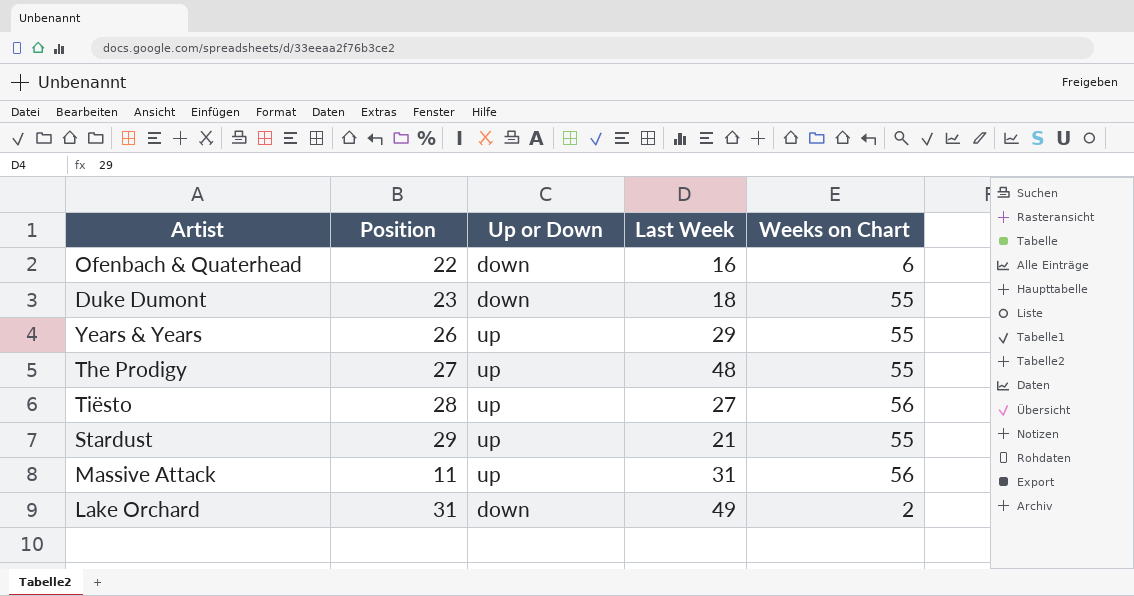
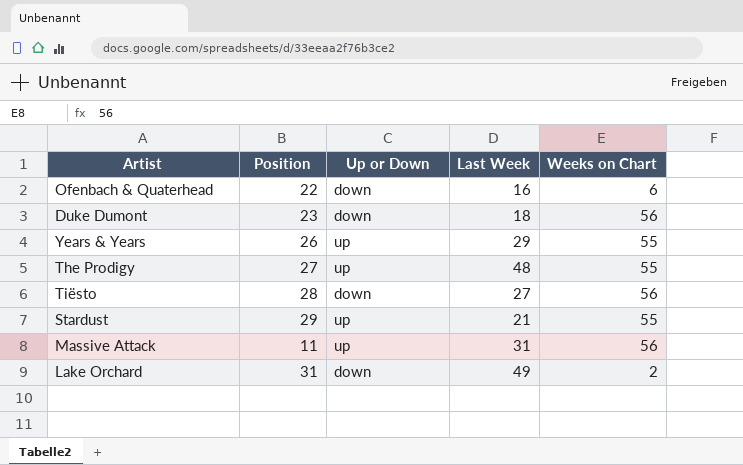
Duke Dumont | Weeks on Chart: 55 -> 56
Tiësto | Up or Down: up -> down

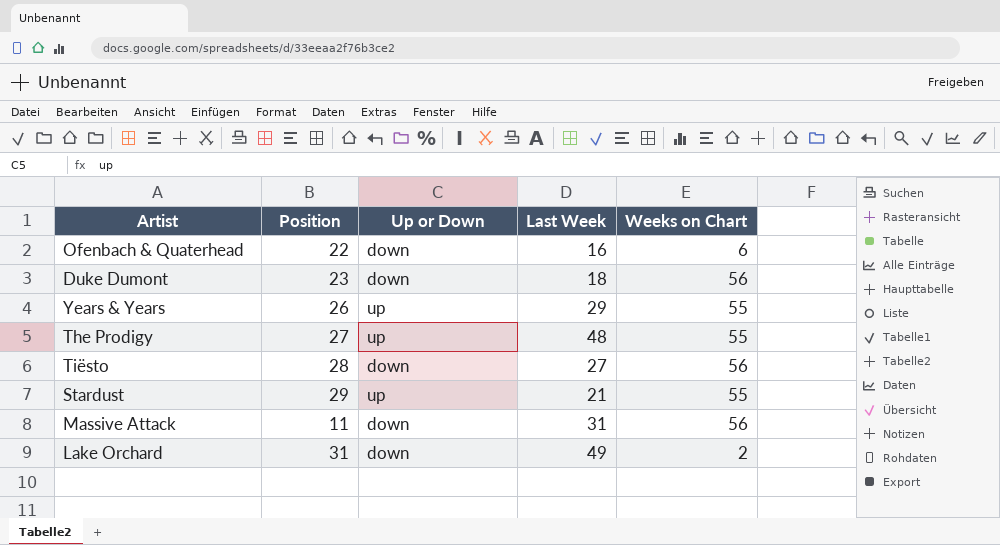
Massive Attack | Up or Down: up -> down

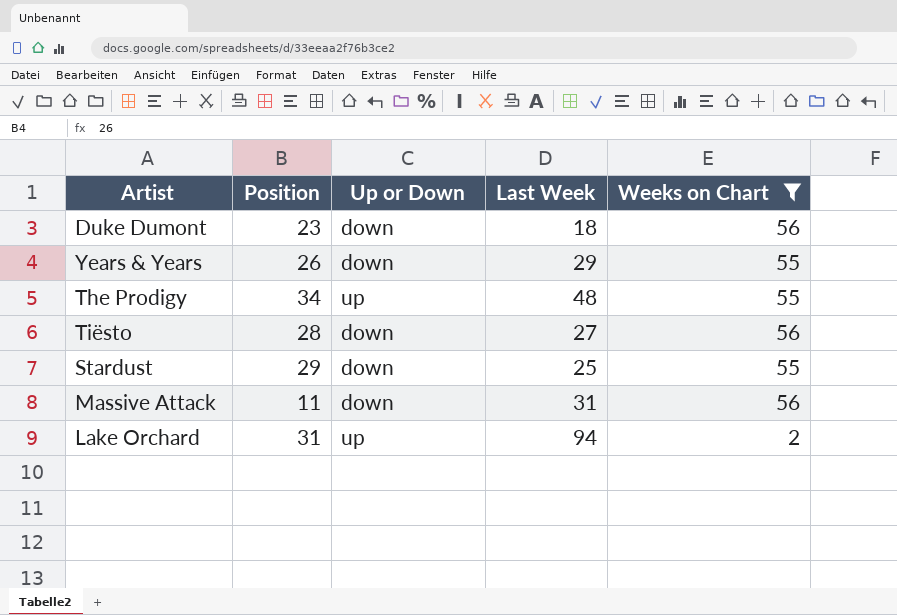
filter: none -> Weeks on Chart != 6
Years & Years | Up or Down: up -> down
The Prodigy | Position: 27 -> 34
Stardust | Up or Down: up -> down
Stardust | Last Week: 21 -> 25
Lake Orchard | Up or Down: down -> up
Lake Orchard | Last Week: 49 -> 94

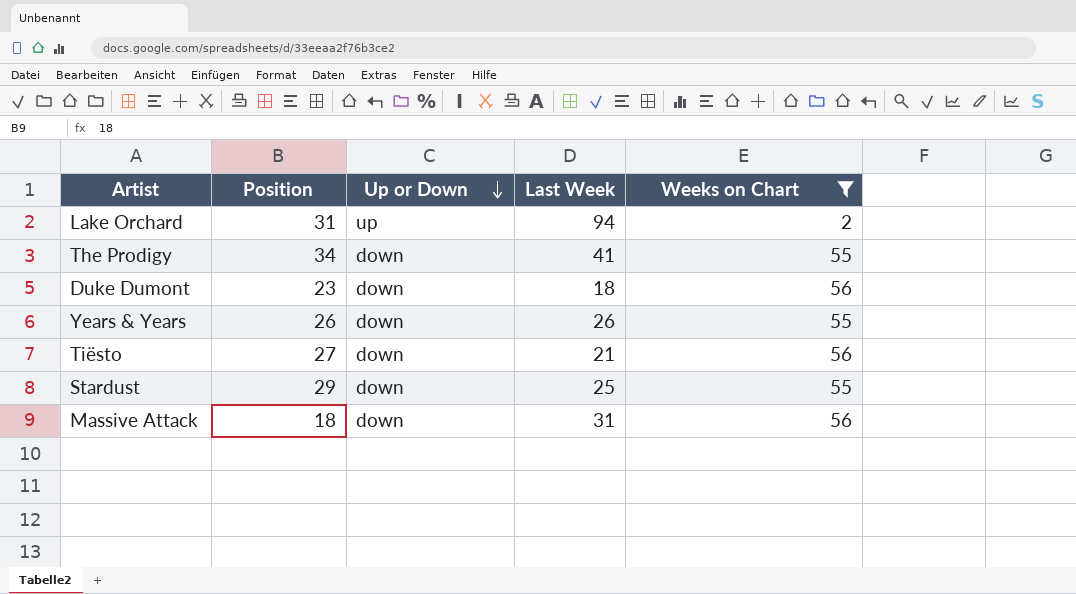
row order: none -> Up or Down descending
The Prodigy | Up or Down: up -> down
The Prodigy | Last Week: 48 -> 41
Years & Years | Last Week: 29 -> 26
Tiësto | Position: 28 -> 27
Tiësto | Last Week: 27 -> 21
Massive Attack | Position: 11 -> 18

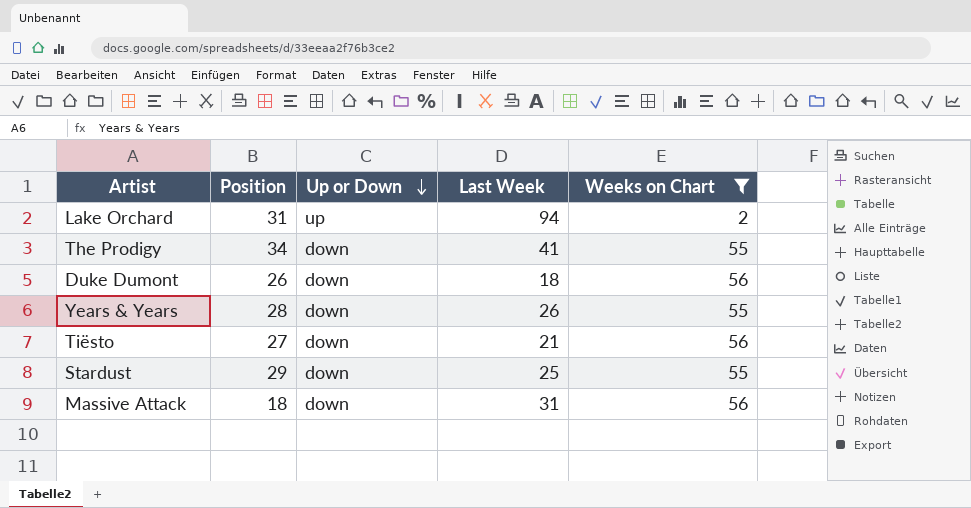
Duke Dumont | Position: 23 -> 26
Years & Years | Position: 26 -> 28

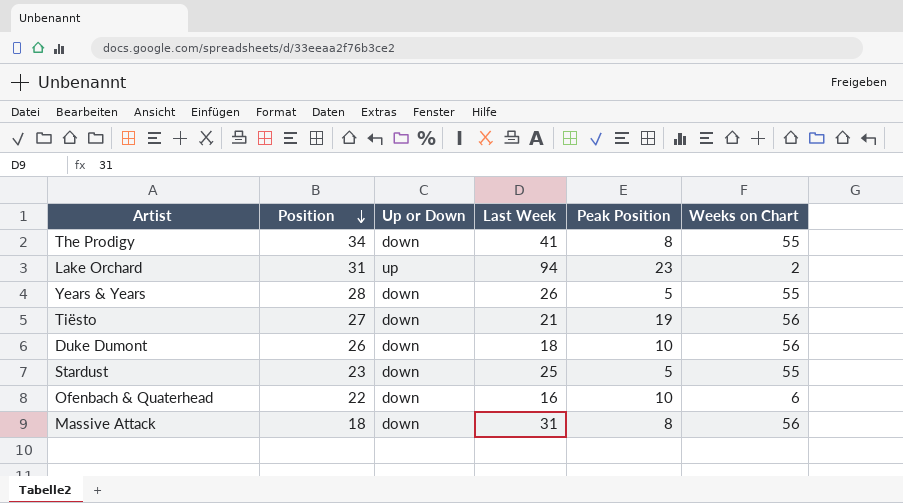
filter: Weeks on Chart != 6 -> none
row order: Up or Down descending -> Position descending
column Peak Position | position: none -> 5
Stardust | Position: 29 -> 23

